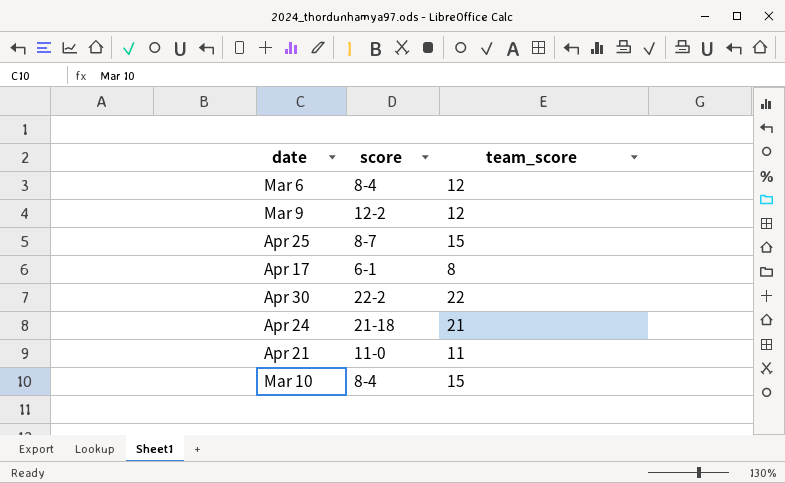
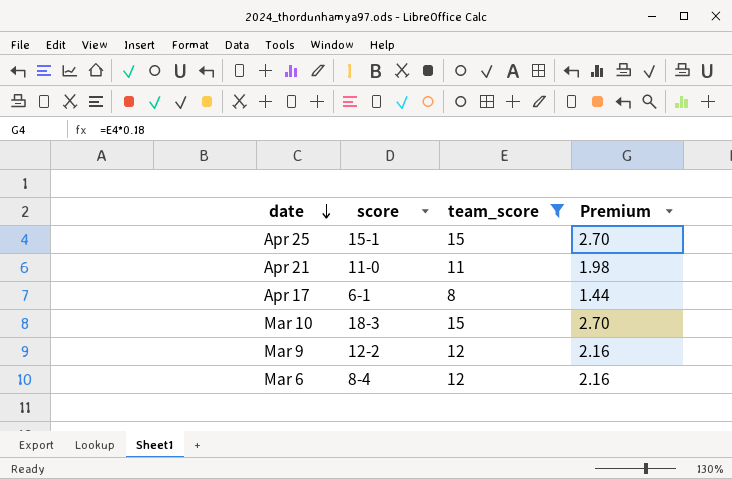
filter: none -> team_score <= 15
row order: none -> date descending
column Premium | formula: none -> [team_score] * 0.18
Apr 25 | score: 8-7 -> 15-1
Mar 10 | score: 8-4 -> 18-3

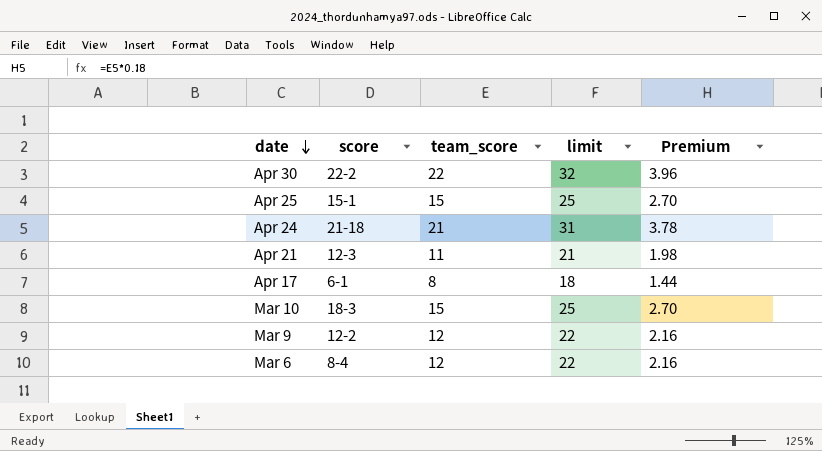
filter: team_score <= 15 -> none
column limit | formula: none -> [team_score] + 10
Apr 21 | score: 11-0 -> 12-3

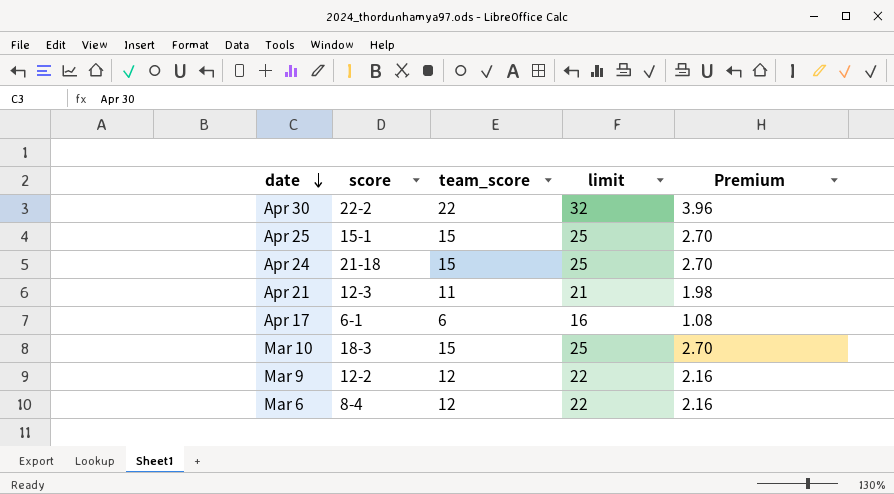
Apr 24 | team_score: 21 -> 15
Apr 24 | limit: 31 -> 25
Apr 24 | Premium: 3.78 -> 2.70
Apr 17 | team_score: 8 -> 6
Apr 17 | limit: 18 -> 16
Apr 17 | Premium: 1.44 -> 1.08

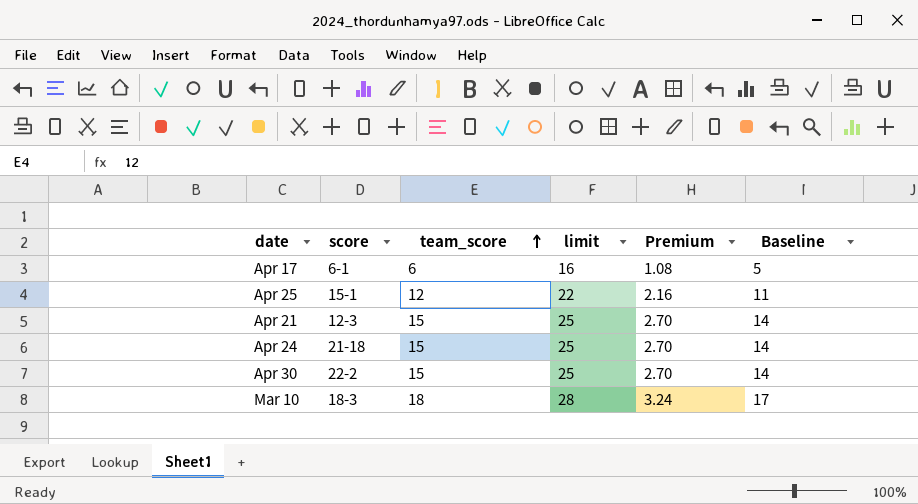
row order: date descending -> team_score ascending
column Baseline | formula: none -> [team_score] - 1
row Mar 9: 12-2 | 12 | 22 | 2.16 -> none
row Mar 6: 8-4 | 12 | 22 | 2.16 -> none
Apr 25 | team_score: 15 -> 12
Apr 25 | limit: 25 -> 22
Apr 25 | Premium: 2.70 -> 2.16
Apr 21 | team_score: 11 -> 15
Apr 21 | limit: 21 -> 25
Apr 21 | Premium: 1.98 -> 2.70
Apr 30 | team_score: 22 -> 15
Apr 30 | limit: 32 -> 25
Apr 30 | Premium: 3.96 -> 2.70
Mar 10 | team_score: 15 -> 18
Mar 10 | limit: 25 -> 28
Mar 10 | Premium: 2.70 -> 3.24

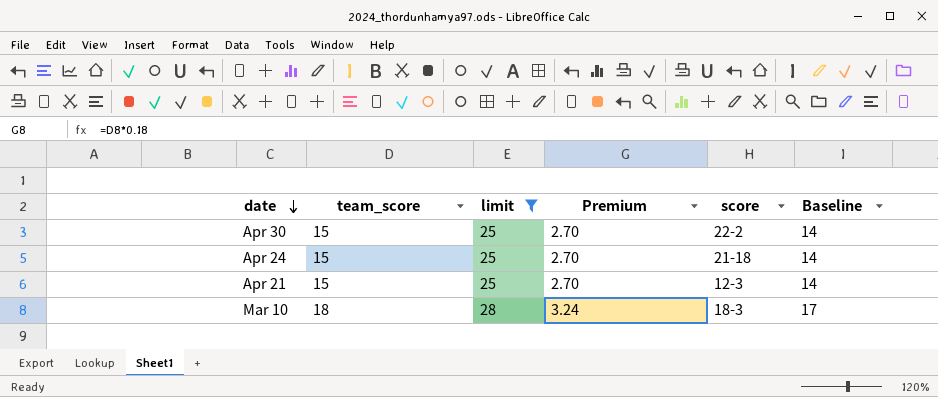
filter: none -> limit >= 25
row order: team_score ascending -> date descending
column score | position: 2 -> 5

